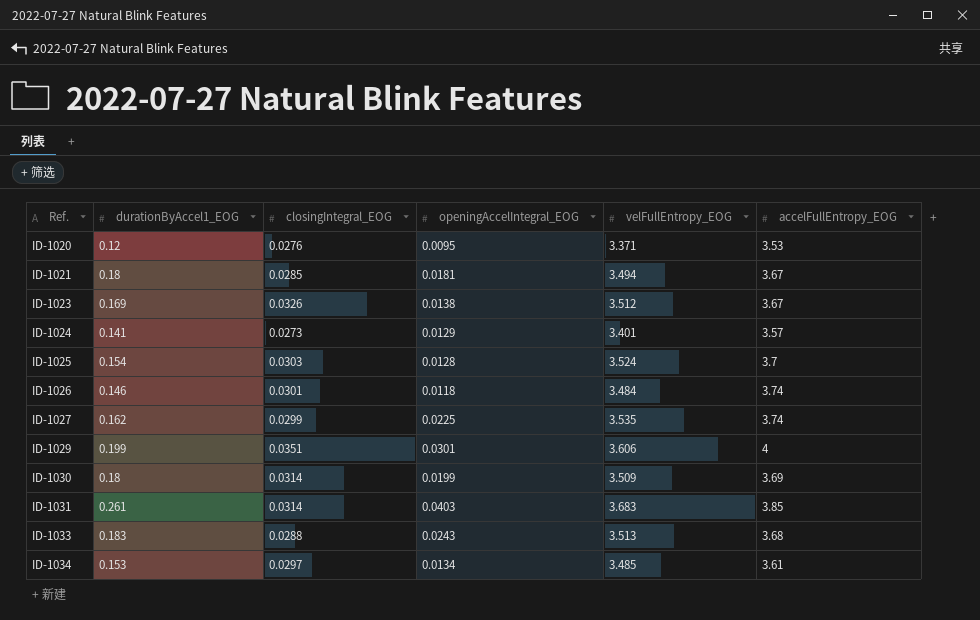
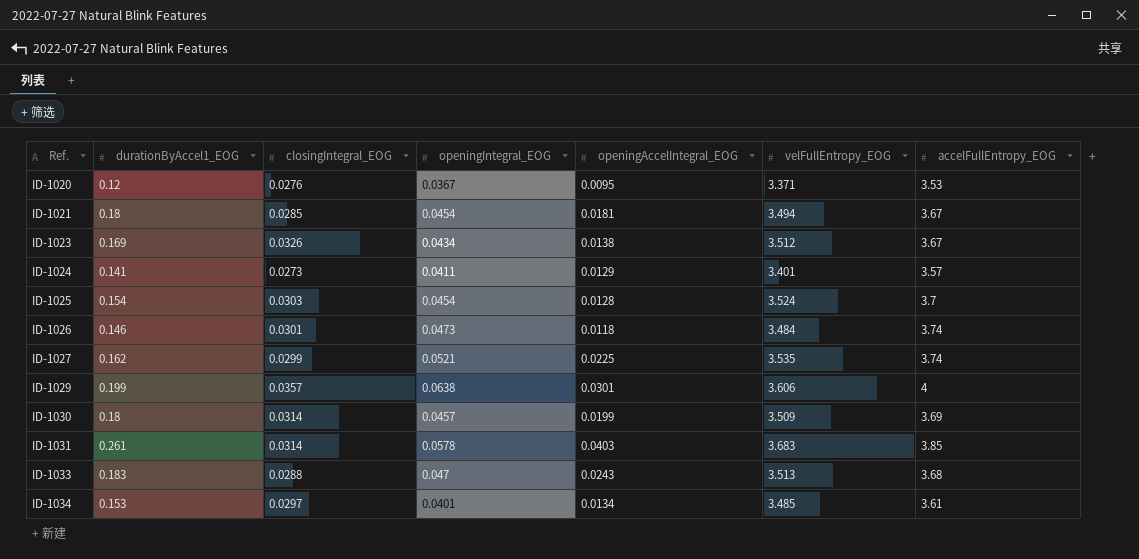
column openingIntegral_EOG | position: none -> 4
ID-1029 | closingIntegral_EOG: 0.0351 -> 0.0357

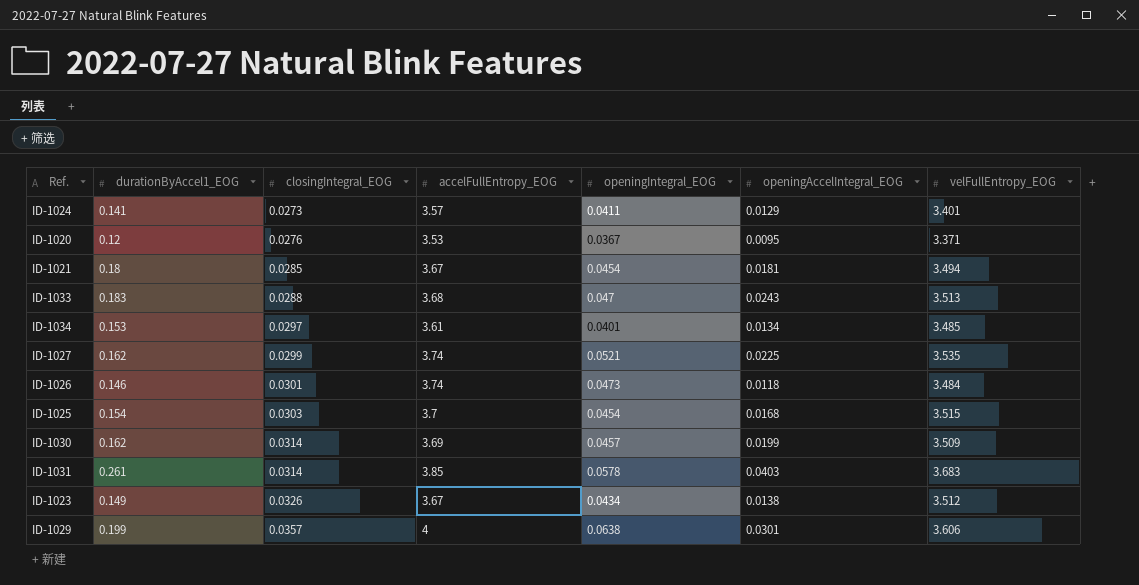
row order: Ref. ascending -> closingIntegral_EOG ascending
column accelFullEntropy_EOG | position: 7 -> 4
ID-1025 | openingAccelIntegral_EOG: 0.0128 -> 0.0168
ID-1025 | velFullEntropy_EOG: 3.524 -> 3.515
ID-1030 | durationByAccel1_EOG: 0.18 -> 0.162
ID-1023 | durationByAccel1_EOG: 0.169 -> 0.149

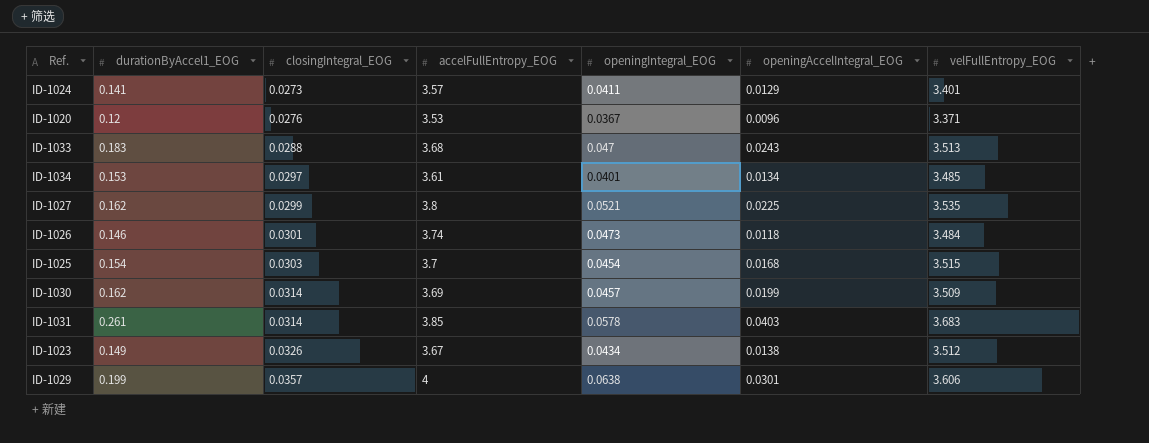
row ID-1021: 0.18 | 0.0285 | 3.67 | 0.0454 | 0.0181 | 3.494 -> none
ID-1020 | openingAccelIntegral_EOG: 0.0095 -> 0.0096
ID-1027 | accelFullEntropy_EOG: 3.74 -> 3.8

